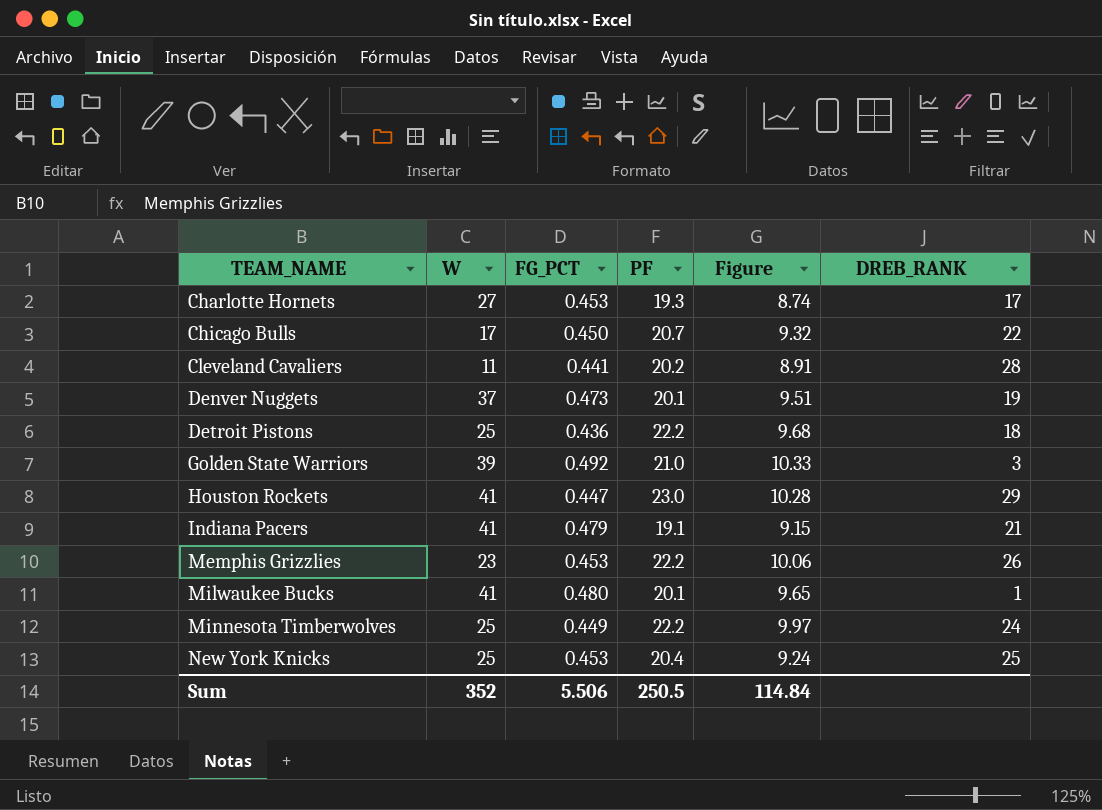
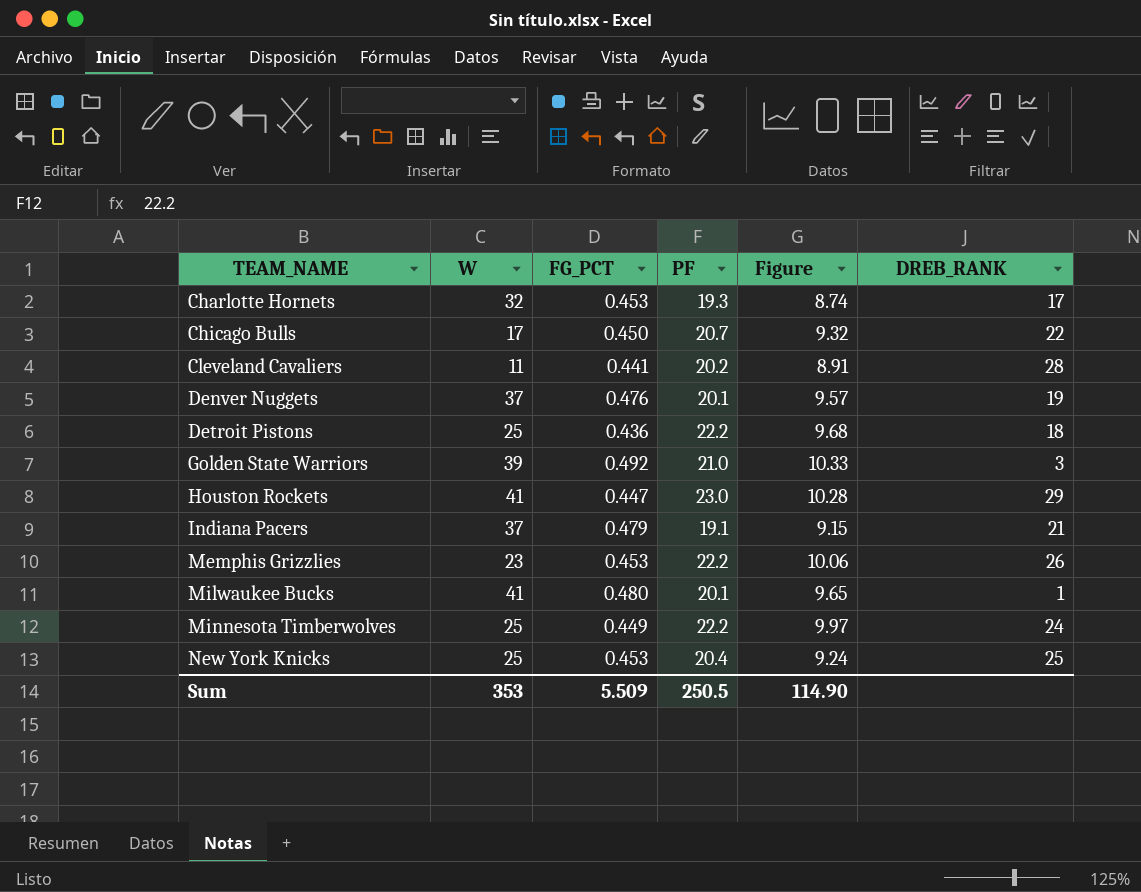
Charlotte Hornets | W: 27 -> 32
Denver Nuggets | FG_PCT: 0.473 -> 0.476
Denver Nuggets | Figure: 9.51 -> 9.57
Indiana Pacers | W: 41 -> 37
Sum | W: 352 -> 353
Sum | FG_PCT: 5.506 -> 5.509
Sum | Figure: 114.84 -> 114.90

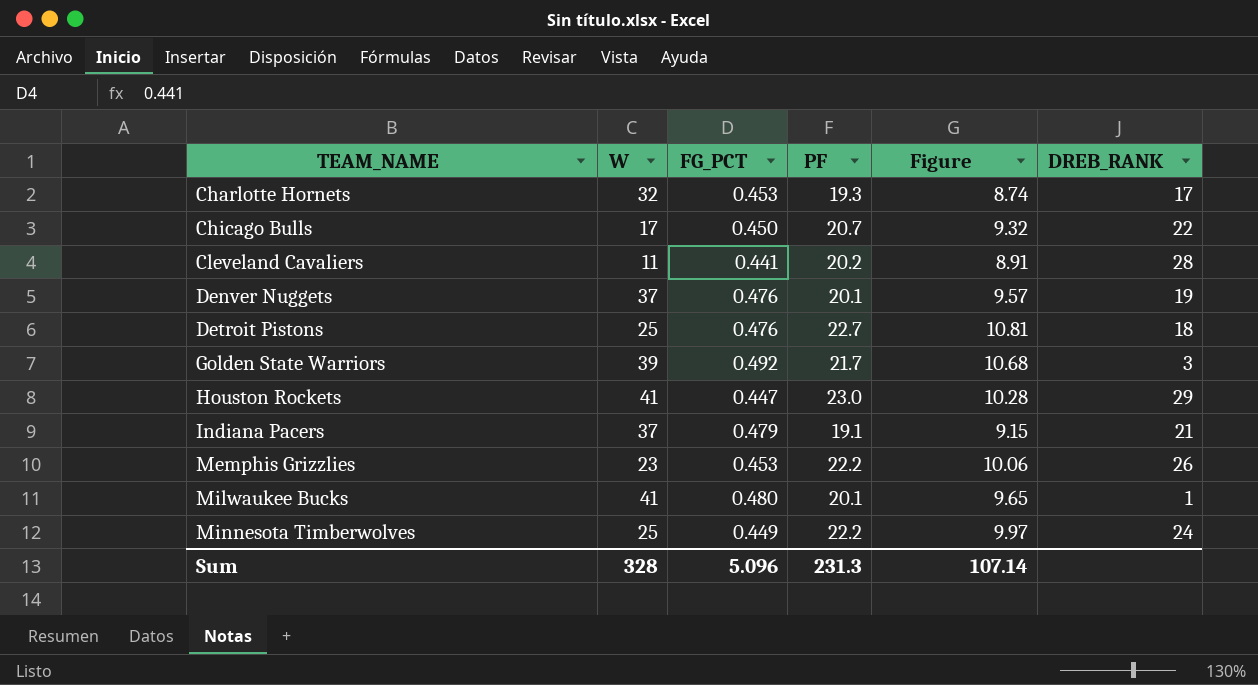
row New York Knicks: 25 | 0.453 | 20.4 | 9.24 | 25 -> none
Detroit Pistons | FG_PCT: 0.436 -> 0.476
Detroit Pistons | PF: 22.2 -> 22.7
Detroit Pistons | Figure: 9.68 -> 10.81
Golden State Warriors | PF: 21.0 -> 21.7
Golden State Warriors | Figure: 10.33 -> 10.68
Sum | W: 353 -> 328
Sum | FG_PCT: 5.509 -> 5.096
Sum | PF: 250.5 -> 231.3
Sum | Figure: 114.90 -> 107.14

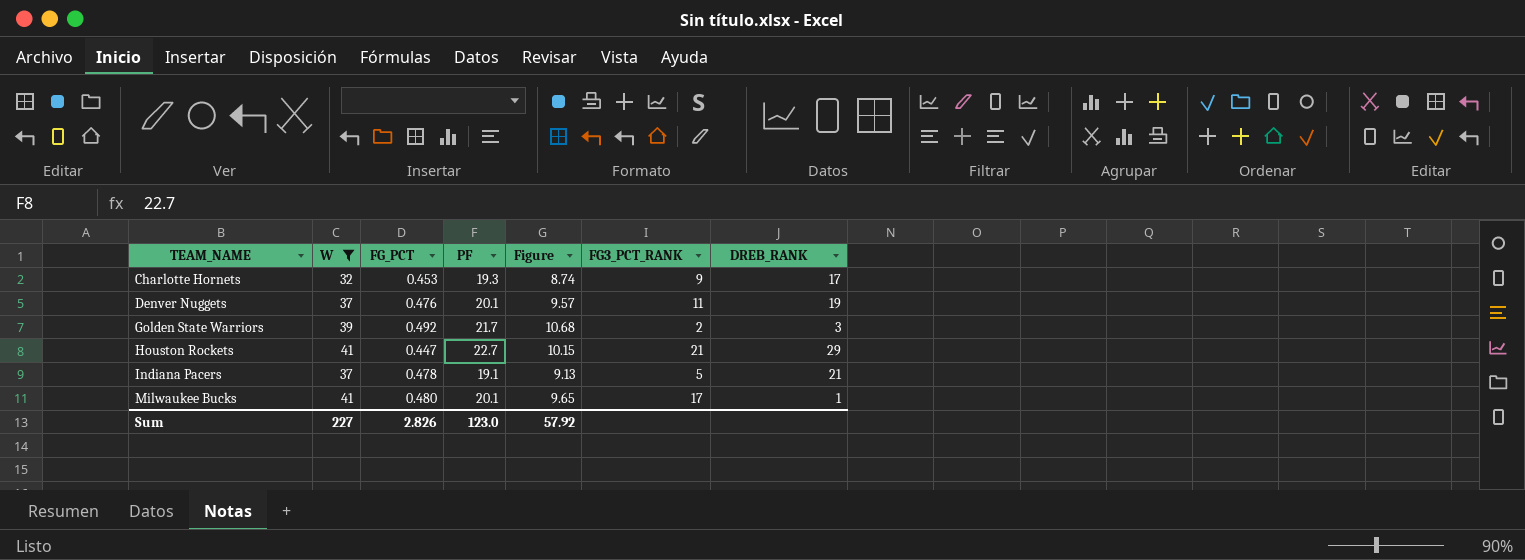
filter: none -> W >= 32
column FG3_PCT_RANK | position: none -> 6
Houston Rockets | PF: 23.0 -> 22.7
Houston Rockets | Figure: 10.28 -> 10.15
Indiana Pacers | FG_PCT: 0.479 -> 0.478
Indiana Pacers | Figure: 9.15 -> 9.13
Sum | W: 328 -> 227
Sum | FG_PCT: 5.096 -> 2.826
Sum | PF: 231.3 -> 123.0
Sum | Figure: 107.14 -> 57.92

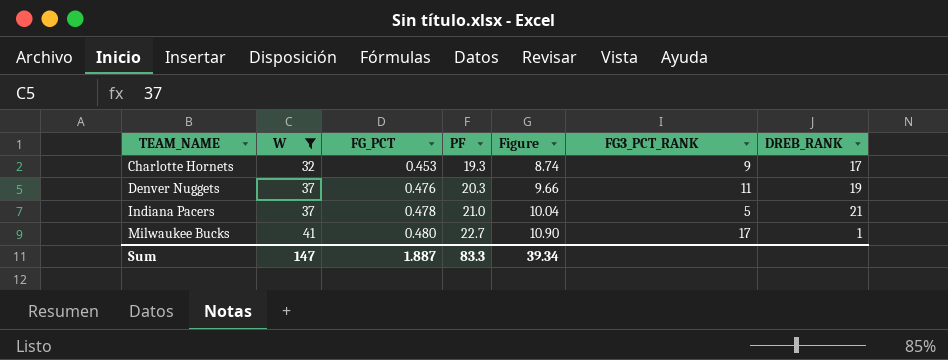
row Golden State Warriors: 39 | 0.492 | 21.7 | 10.68 | 2 | 3 -> none
row Houston Rockets: 41 | 0.447 | 22.7 | 10.15 | 21 | 29 -> none
Denver Nuggets | PF: 20.1 -> 20.3
Denver Nuggets | Figure: 9.57 -> 9.66
Indiana Pacers | PF: 19.1 -> 21.0
Indiana Pacers | Figure: 9.13 -> 10.04
Milwaukee Bucks | PF: 20.1 -> 22.7
Milwaukee Bucks | Figure: 9.65 -> 10.90
Sum | W: 227 -> 147
Sum | FG_PCT: 2.826 -> 1.887
Sum | PF: 123.0 -> 83.3
Sum | Figure: 57.92 -> 39.34

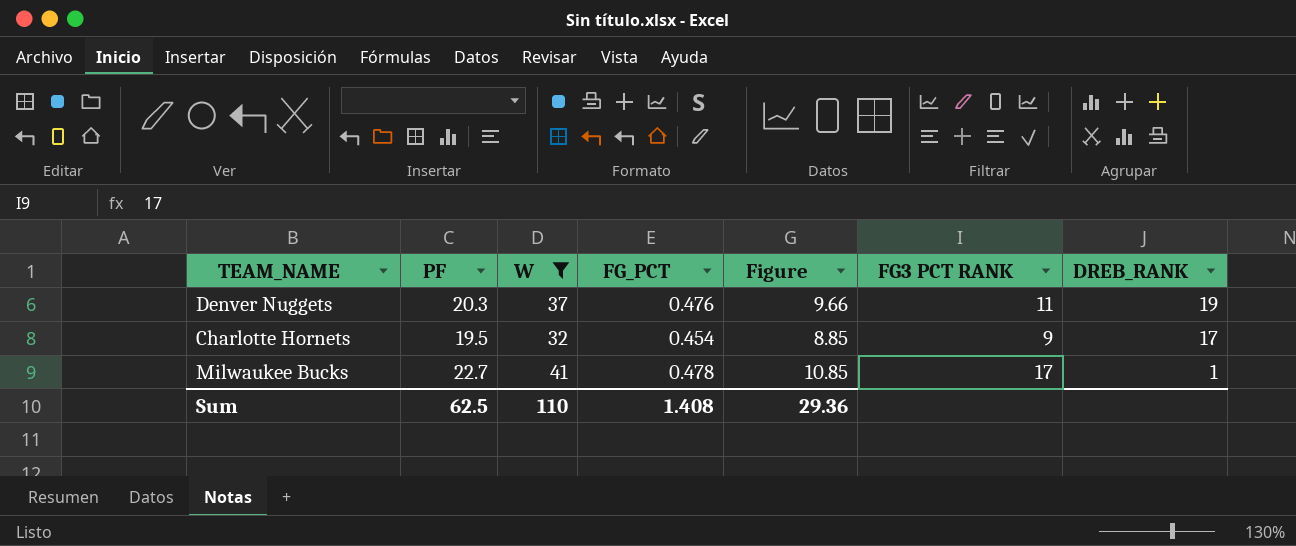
row order: TEAM_NAME ascending -> DREB_RANK descending
column PF | position: 4 -> 2
column name: FG3_PCT_RANK -> FG3 PCT RANK
row Indiana Pacers: 37 | 0.478 | 21.0 | 10.04 | 5 | 21 -> none
Charlotte Hornets | PF: 19.3 -> 19.5
Charlotte Hornets | FG_PCT: 0.453 -> 0.454
Charlotte Hornets | Figure: 8.74 -> 8.85
Milwaukee Bucks | FG_PCT: 0.480 -> 0.478
Milwaukee Bucks | Figure: 10.90 -> 10.85
Sum | PF: 83.3 -> 62.5
Sum | W: 147 -> 110
Sum | FG_PCT: 1.887 -> 1.408
Sum | Figure: 39.34 -> 29.36

